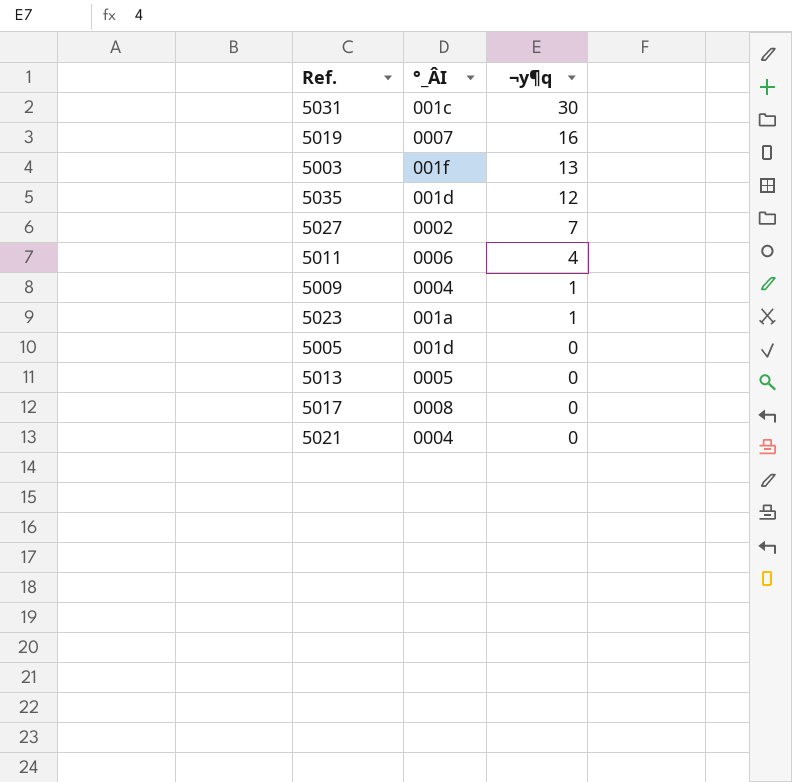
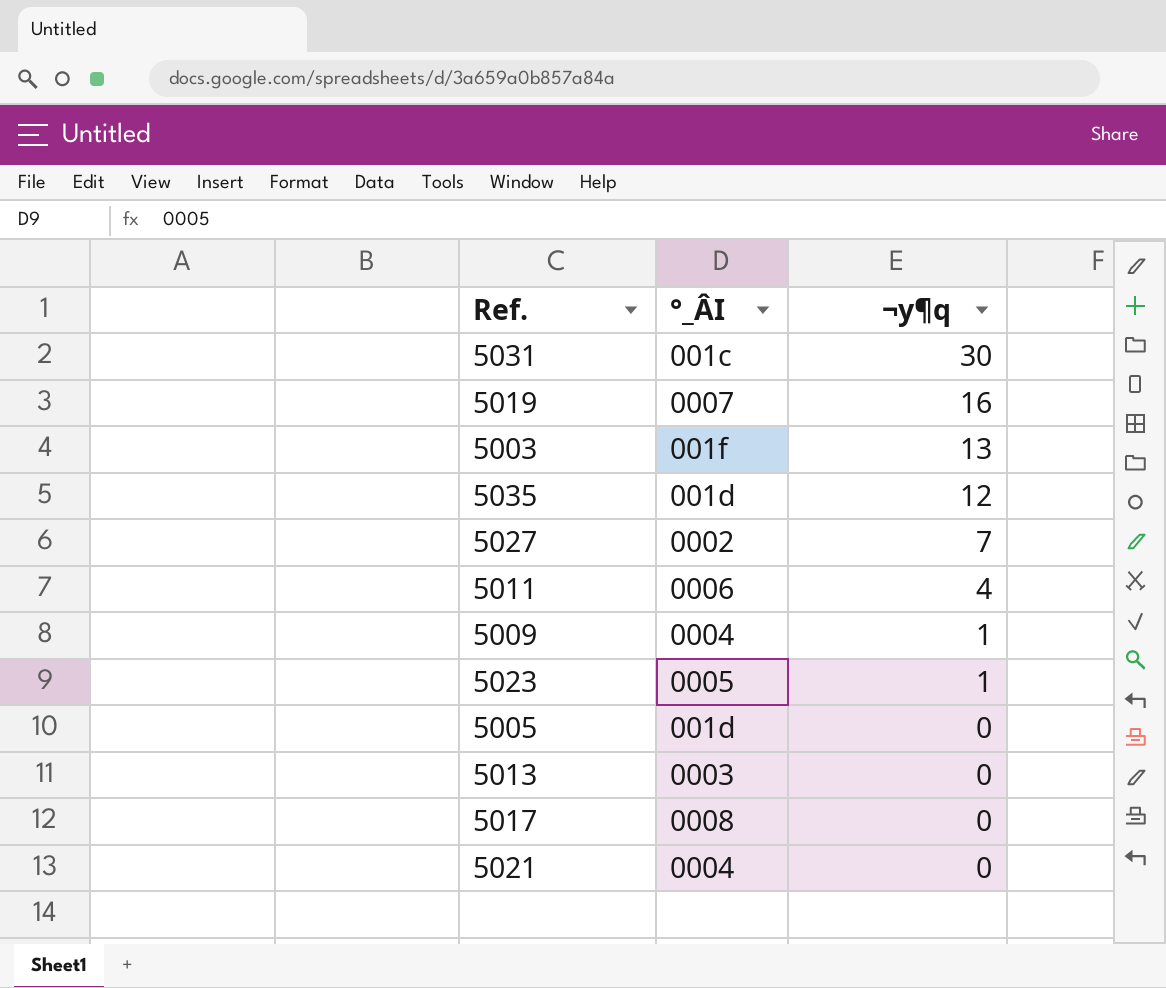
5023 | °_ÂI: 001a -> 0005
5013 | °_ÂI: 0005 -> 0003

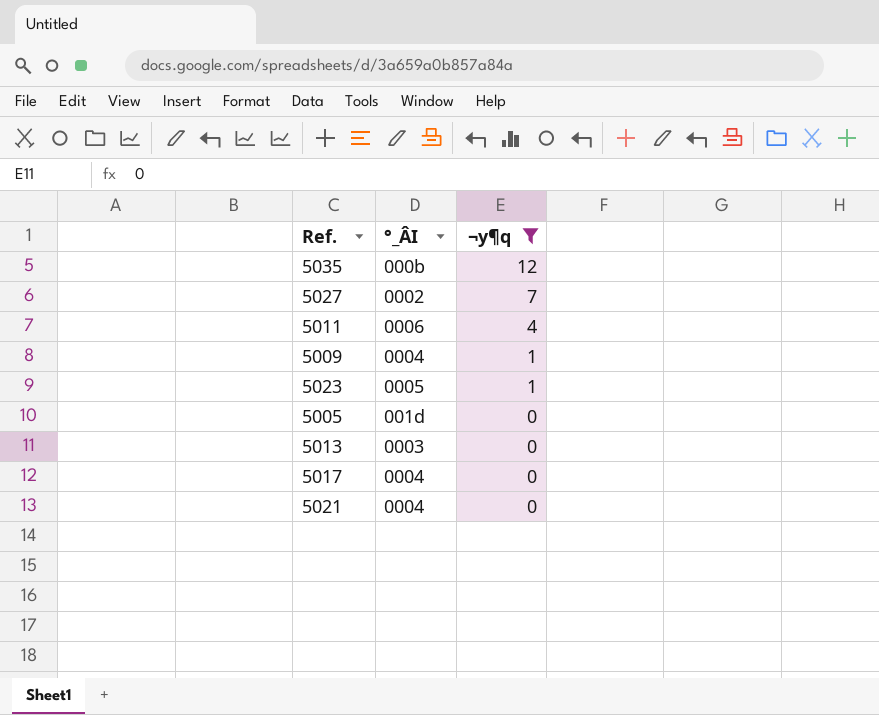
filter: none -> ¬y¶q <= 12
5035 | °_ÂI: 001d -> 000b
5017 | °_ÂI: 0008 -> 0004

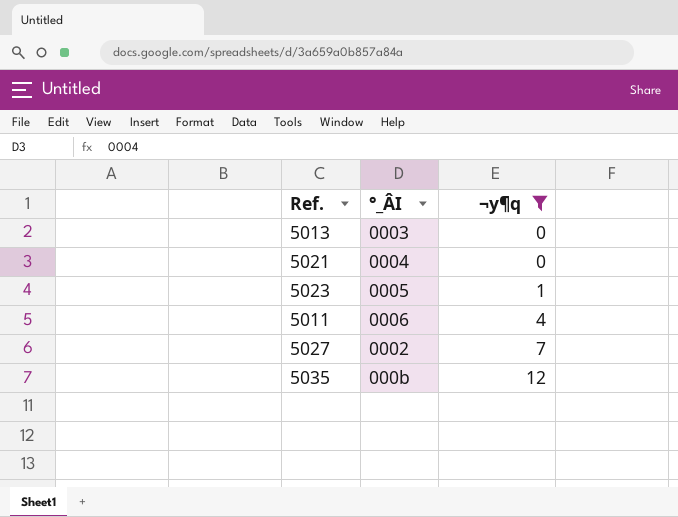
row order: ¬y¶q descending -> ¬y¶q ascending
row 5009: 0004 | 1 -> none
row 5005: 001d | 0 -> none
row 5017: 0004 | 0 -> none

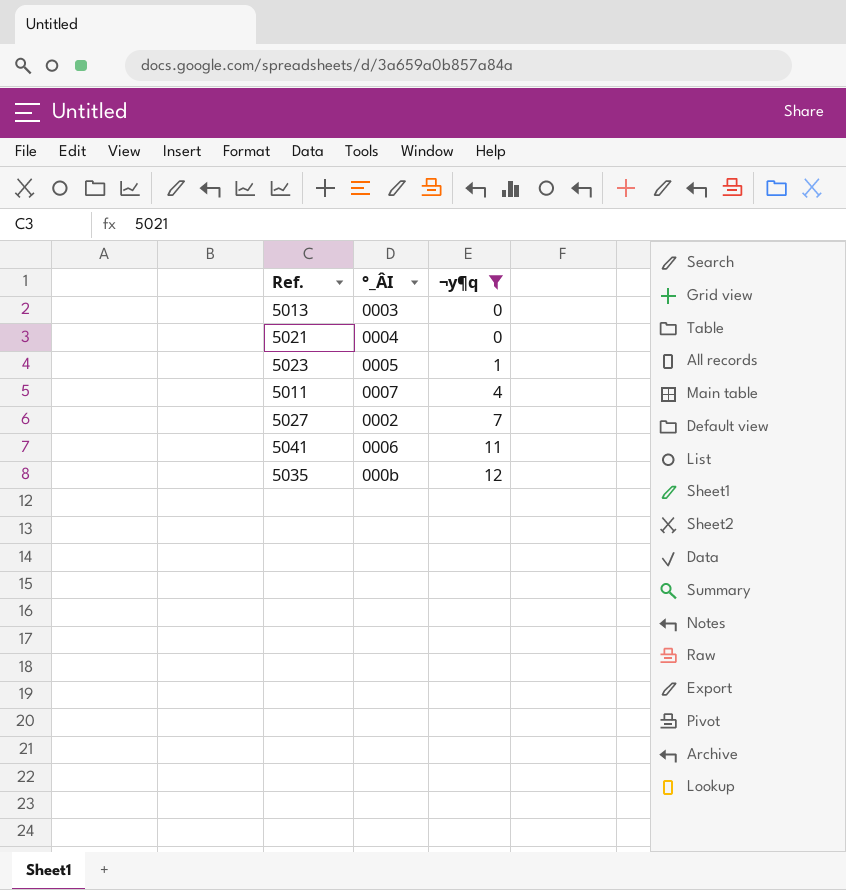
5011 | °_ÂI: 0006 -> 0007
row 5041: none -> 0006 | 11

